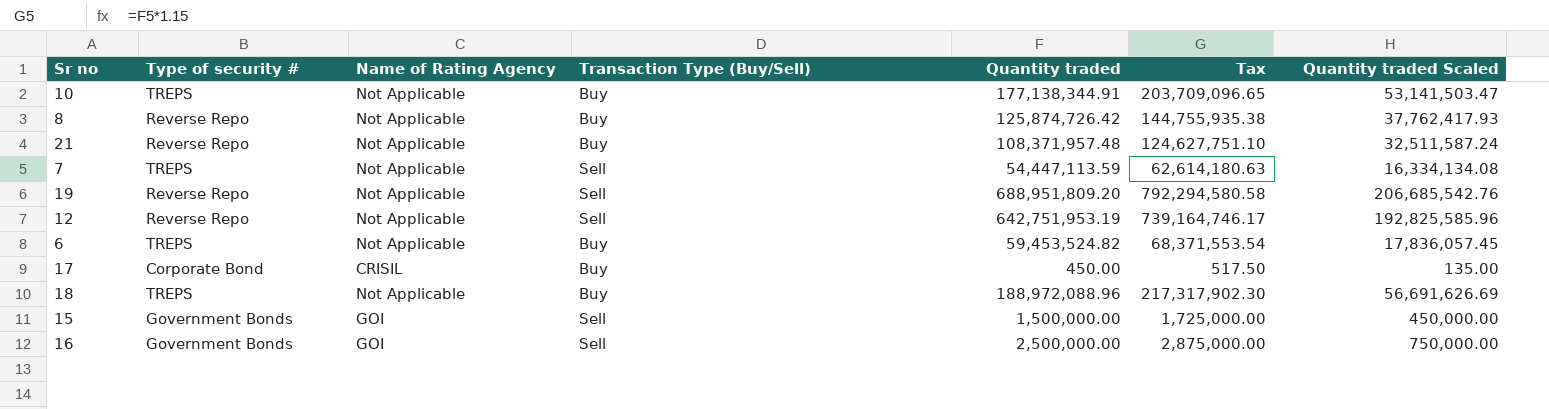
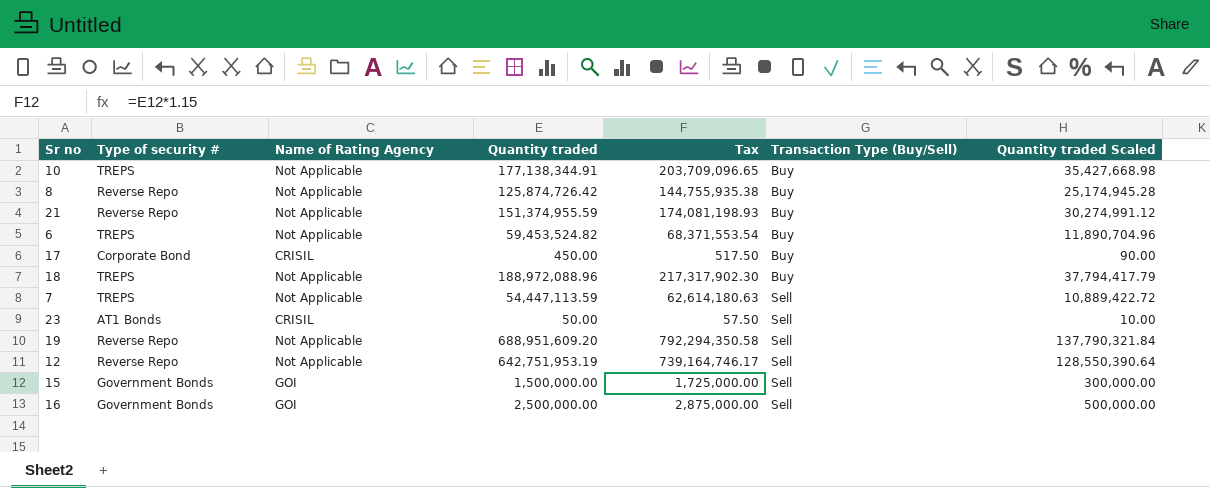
row order: none -> Transaction Type (Buy/Sell) ascending
column Transaction Type (Buy/Sell) | position: 4 -> 6
column Quantity traded Scaled | formula: [Quantity traded] * 0.3 -> [Quantity traded] * 0.2
21 | Quantity traded: 108,371,957.48 -> 151,374,955.59
21 | Tax: 124,627,751.10 -> 174,081,198.93
row 23: none -> AT1 Bonds | CRISIL | 50.00 | 57.50 | Sell | 10.00
19 | Quantity traded: 688,951,809.20 -> 688,951,609.20
19 | Tax: 792,294,580.58 -> 792,294,350.58

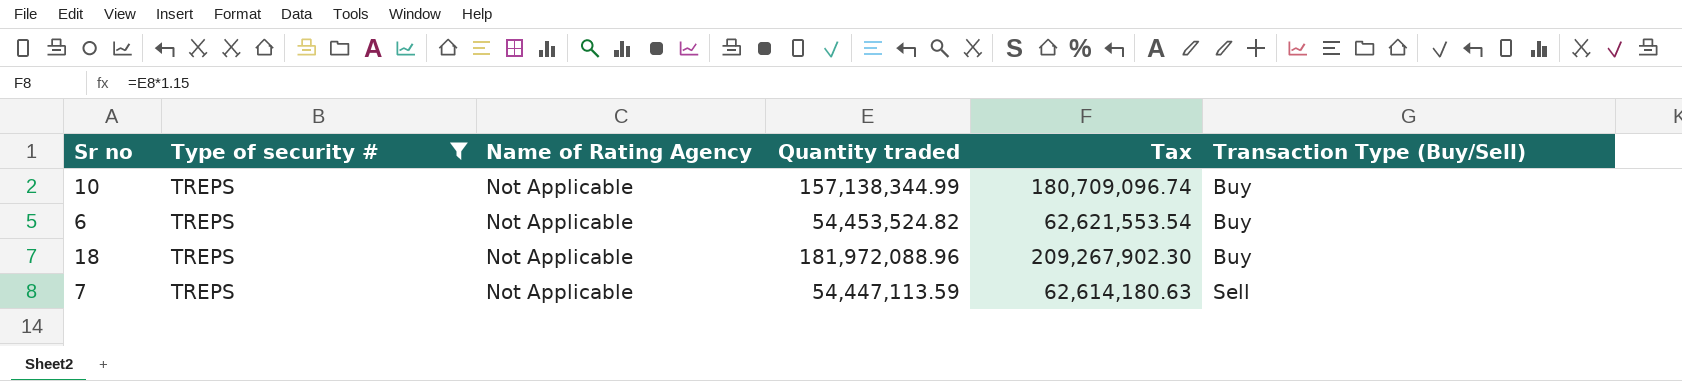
filter: none -> Type of security # = TREPS
column Quantity traded Scaled | formula: [Quantity traded] * 0.2 -> none
10 | Quantity traded: 177,138,344.91 -> 157,138,344.99
10 | Tax: 203,709,096.65 -> 180,709,096.74
6 | Quantity traded: 59,453,524.82 -> 54,453,524.82
6 | Tax: 68,371,553.54 -> 62,621,553.54
18 | Quantity traded: 188,972,088.96 -> 181,972,088.96
18 | Tax: 217,317,902.30 -> 209,267,902.30

